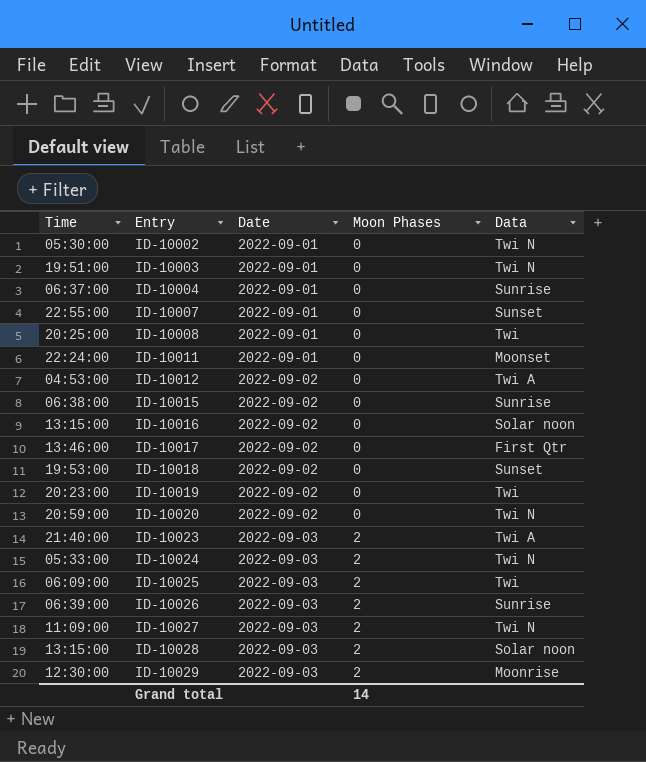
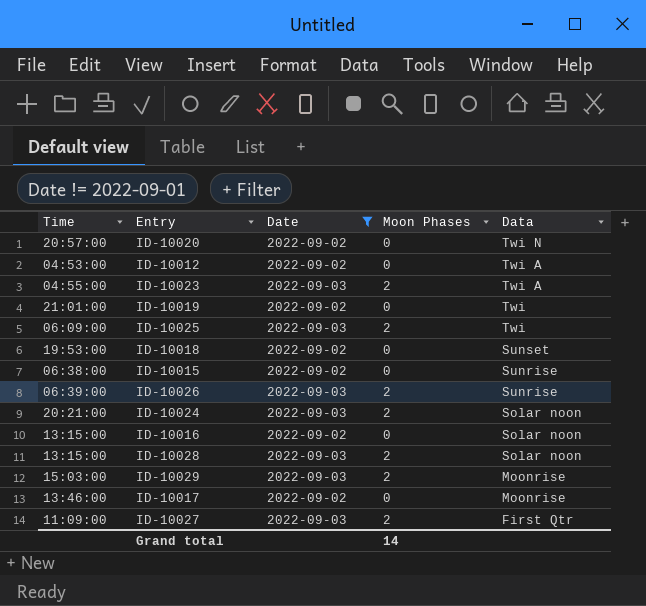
filter: none -> Date != 2022-09-01
row order: Entry ascending -> Data descending
ID-10020 | Time: 20:59:00 -> 20:57:00
ID-10023 | Time: 21:40:00 -> 04:55:00
ID-10019 | Time: 20:23:00 -> 21:01:00
ID-10024 | Time: 05:33:00 -> 20:21:00
ID-10024 | Data: Twi N -> Solar noon
ID-10029 | Time: 12:30:00 -> 15:03:00
ID-10017 | Data: First Qtr -> Moonrise
ID-10027 | Data: Twi N -> First Qtr

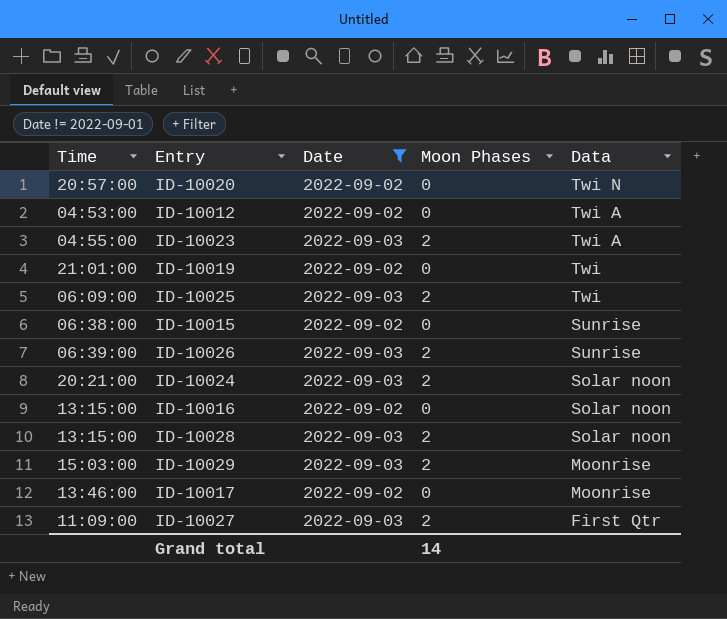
row ID-10018: 19:53:00 | 2022-09-02 | 0 | Sunset -> none

